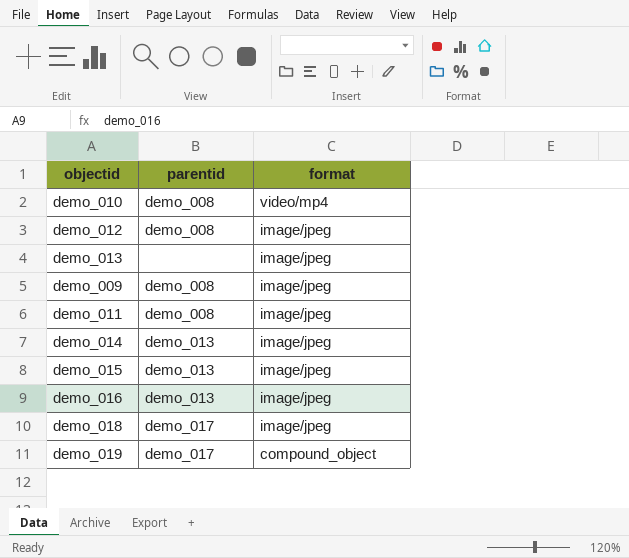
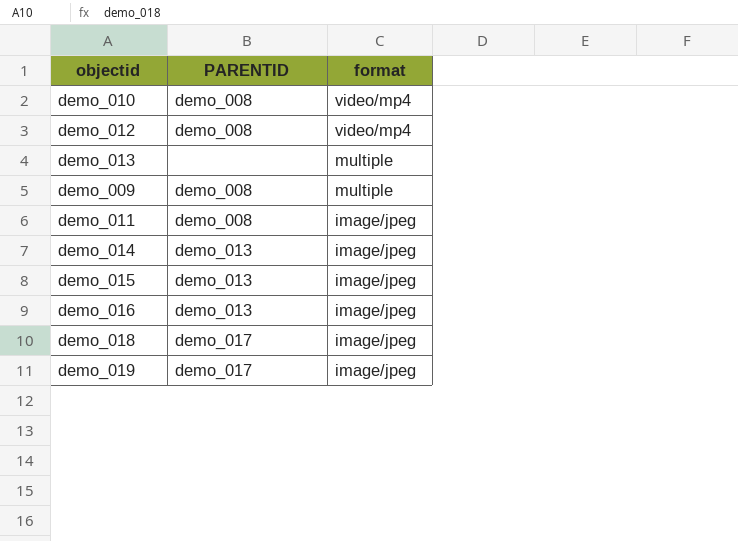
column name: parentid -> PARENTID
demo_012 | format: image/jpeg -> video/mp4
demo_013 | format: image/jpeg -> multiple
demo_009 | format: image/jpeg -> multiple
demo_019 | format: compound_object -> image/jpeg

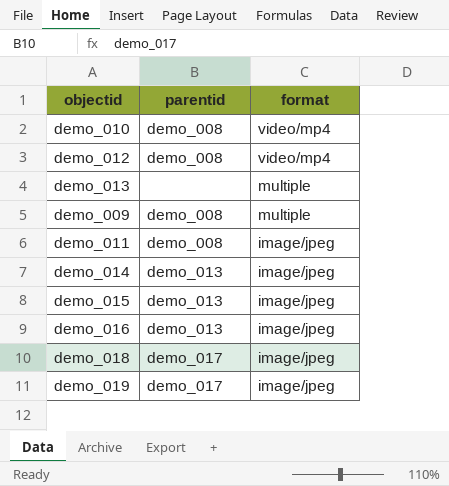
column name: PARENTID -> parentid

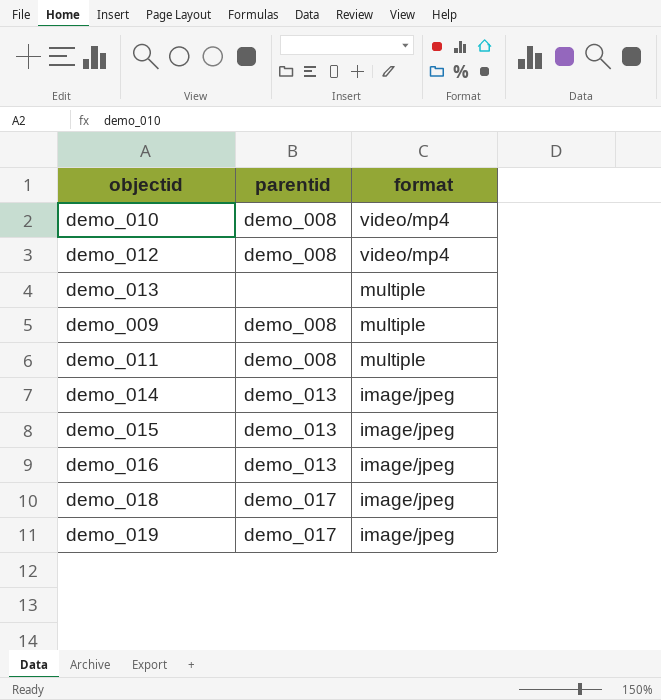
demo_011 | format: image/jpeg -> multiple

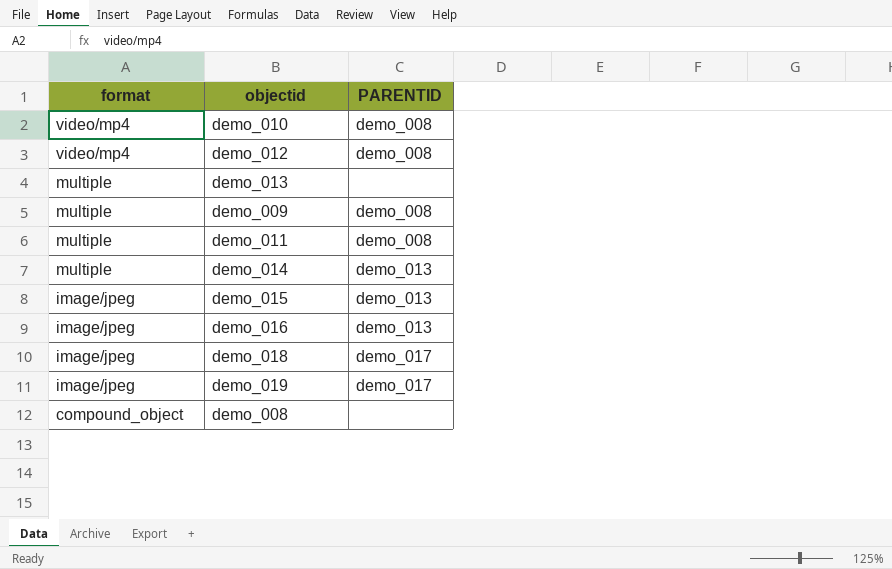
column format | position: 3 -> 1
column name: parentid -> PARENTID
demo_014 | format: image/jpeg -> multiple
row demo_008: none -> compound_object | none

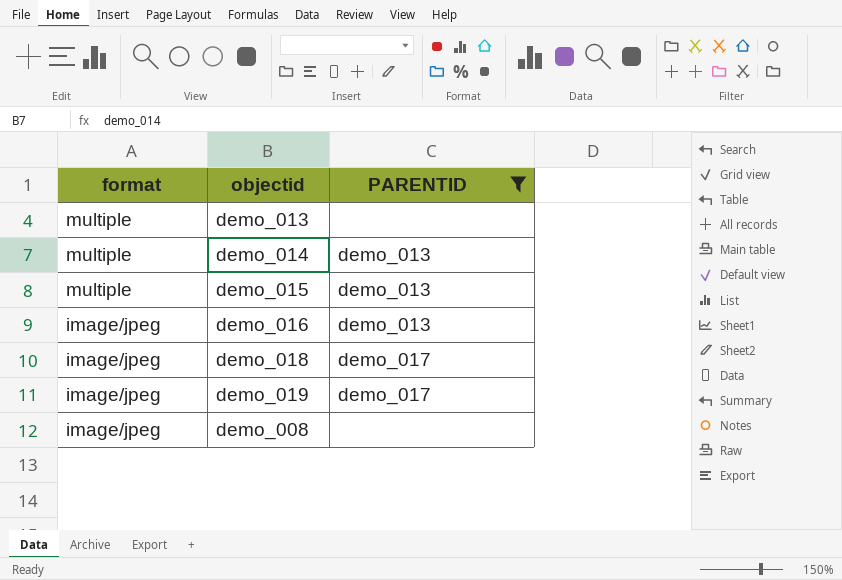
filter: none -> PARENTID != demo_008
demo_015 | format: image/jpeg -> multiple
demo_008 | format: compound_object -> image/jpeg

